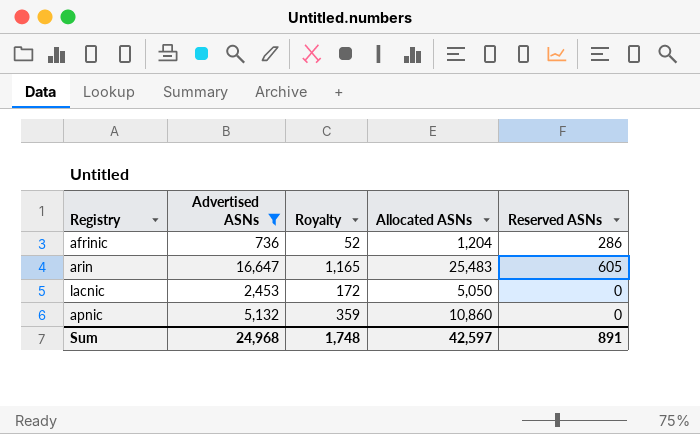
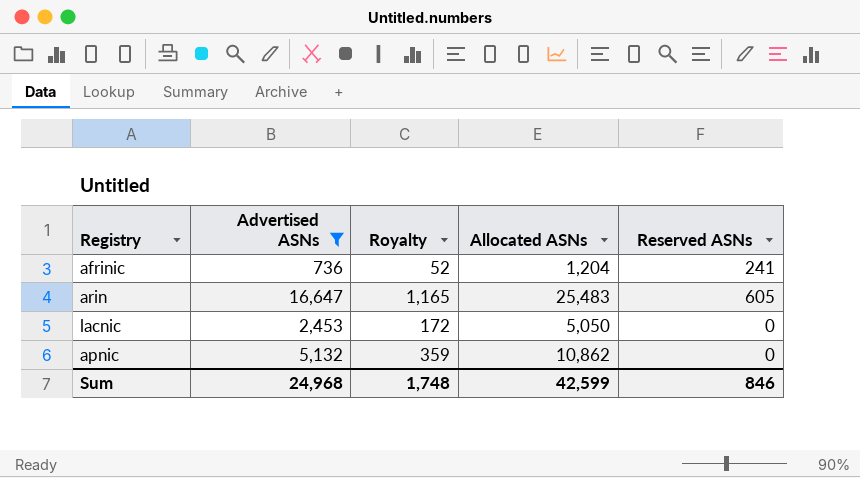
afrinic | Reserved ASNs: 286 -> 241
apnic | Allocated ASNs: 10,860 -> 10,862
Sum | Allocated ASNs: 42,597 -> 42,599
Sum | Reserved ASNs: 891 -> 846

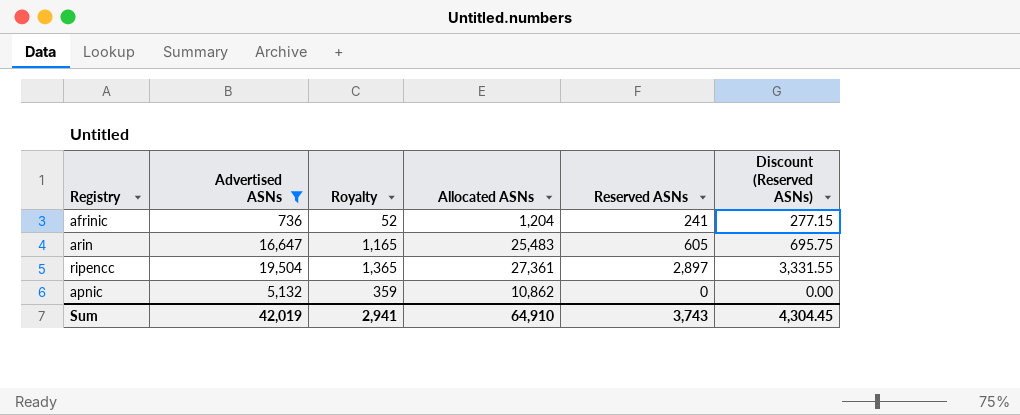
column Discount (Reserved ASNs) | formula: none -> [Reserved ASNs] * 1.15
row lacnic: 2,453 | 172 | 5,050 | 0 -> none
row ripencc: none -> 19,504 | 1,365 | 27,361 | 2,897 | 3,331.55
Sum | Advertised ASNs: 24,968 -> 42,019
Sum | Royalty: 1,748 -> 2,941
Sum | Allocated ASNs: 42,599 -> 64,910
Sum | Reserved ASNs: 846 -> 3,743

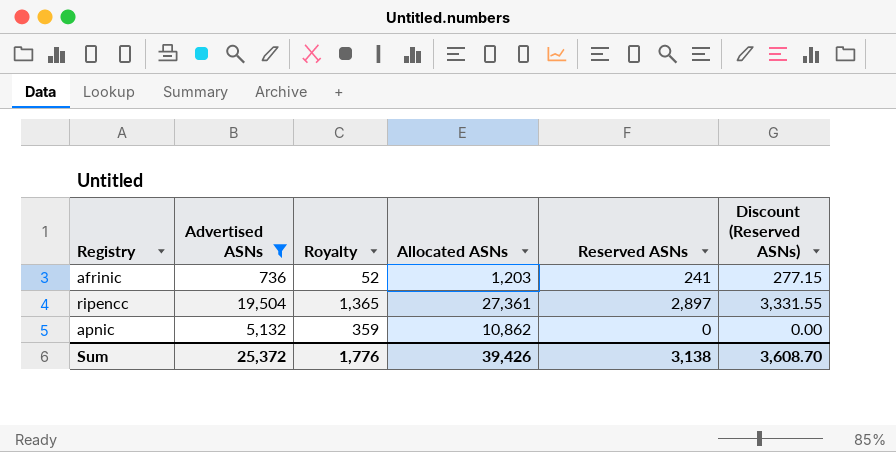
row arin: 16,647 | 1,165 | 25,483 | 605 | 695.75 -> none
afrinic | Allocated ASNs: 1,204 -> 1,203
Sum | Advertised ASNs: 42,019 -> 25,372
Sum | Royalty: 2,941 -> 1,776
Sum | Allocated ASNs: 64,910 -> 39,426
Sum | Reserved ASNs: 3,743 -> 3,138
Sum | Discount (Reserved ASNs): 4,304.45 -> 3,608.70

